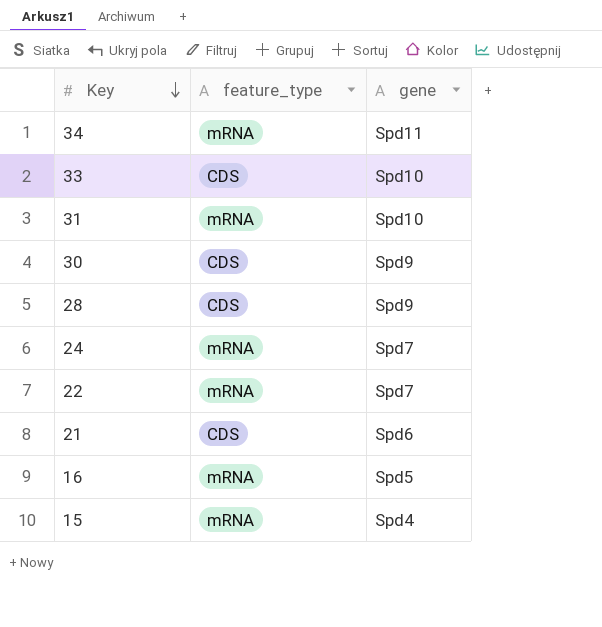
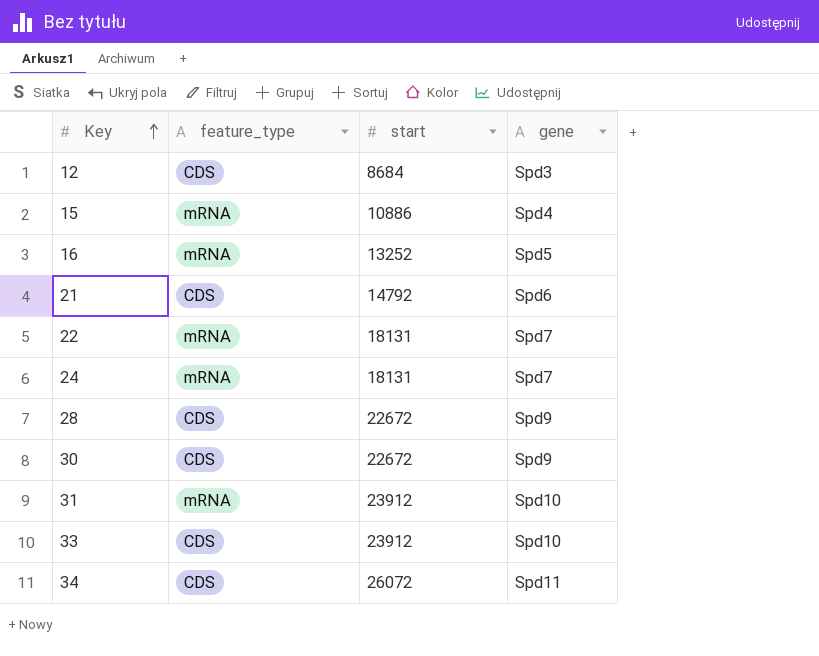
row order: Key descending -> Key ascending
column start | position: none -> 3
row 12: none -> CDS | 8684 | Spd3
34 | feature_type: mRNA -> CDS

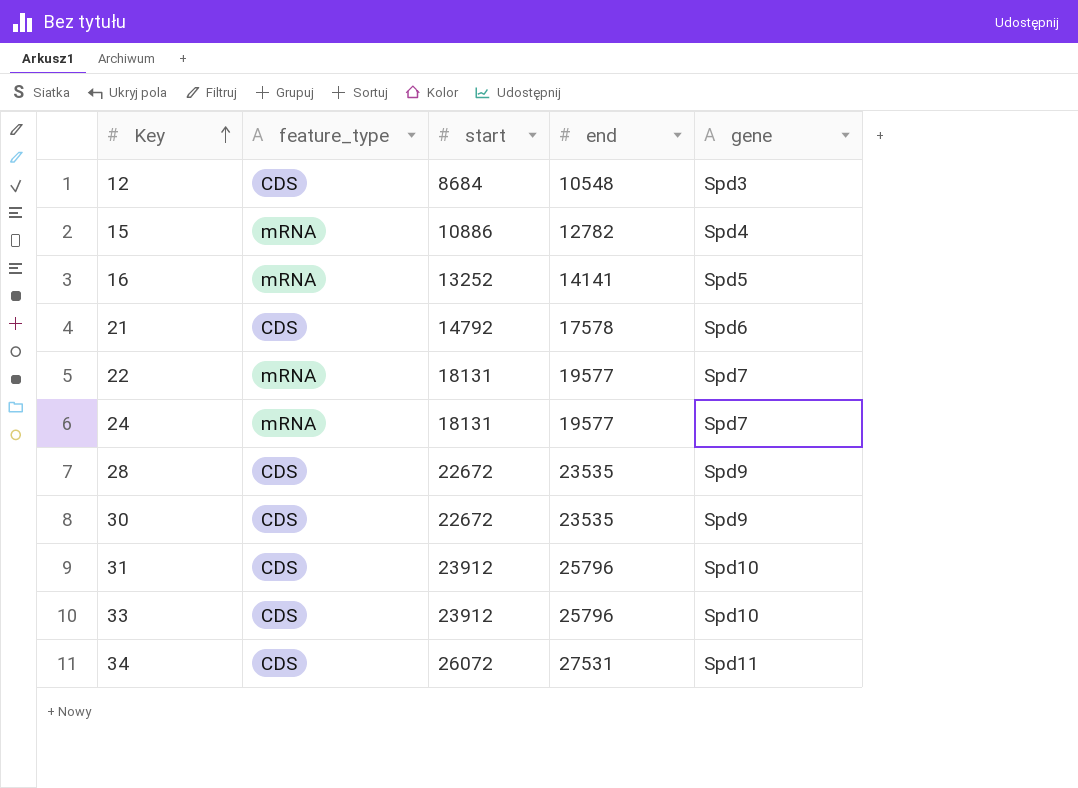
column end | position: none -> 4
31 | feature_type: mRNA -> CDS

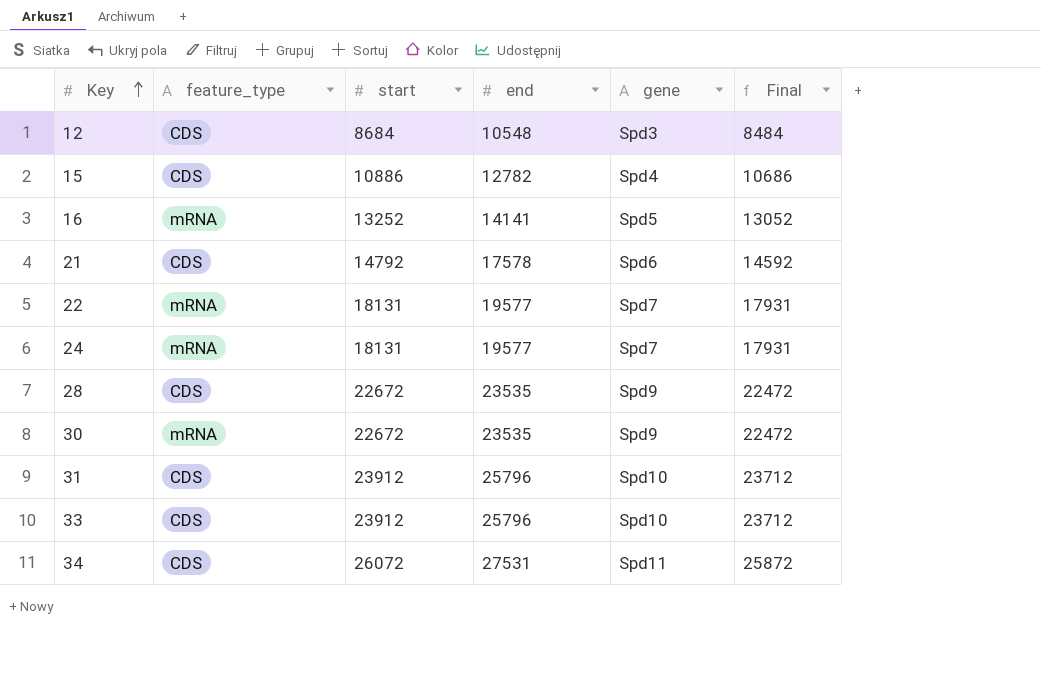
column Final | formula: none -> [start] - 200
15 | feature_type: mRNA -> CDS
30 | feature_type: CDS -> mRNA

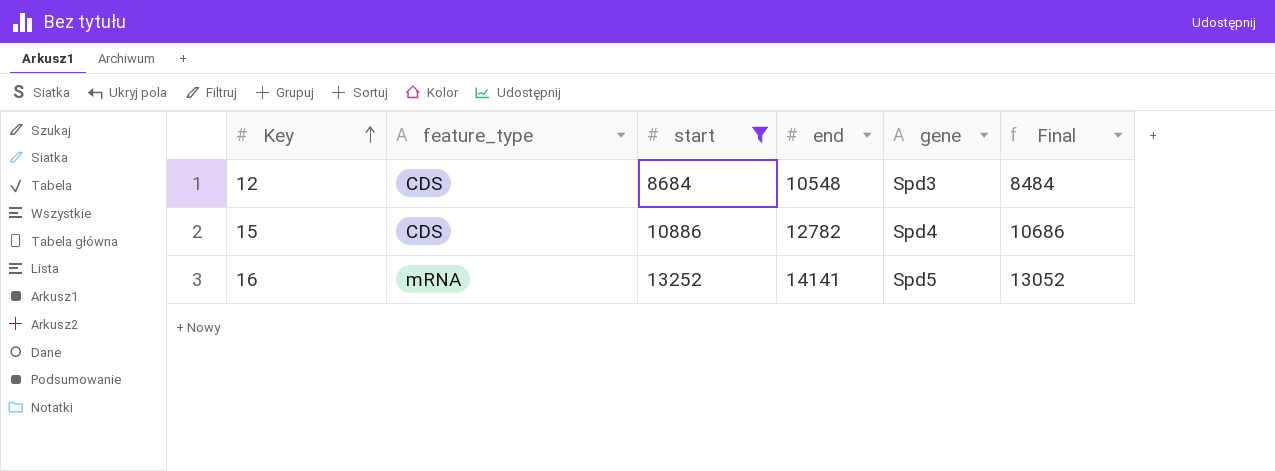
filter: none -> start <= 13252

